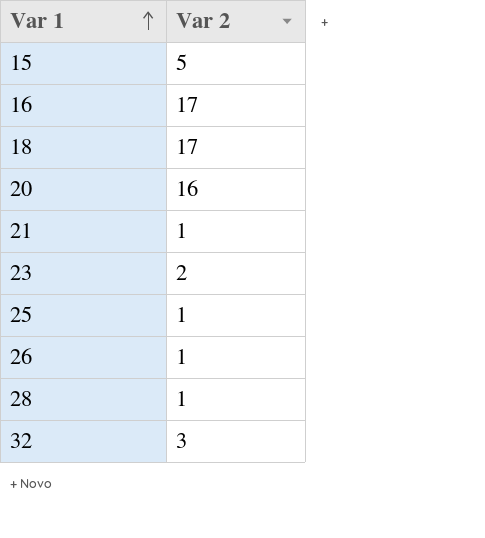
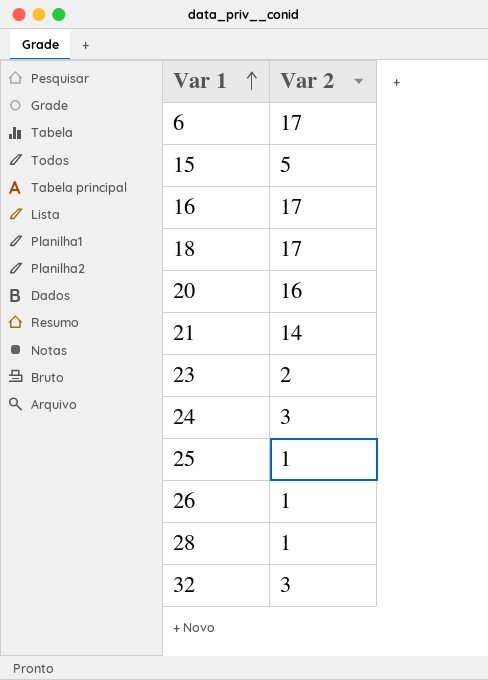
row 6: none -> 17
21 | Var 2: 1 -> 14
row 24: none -> 3

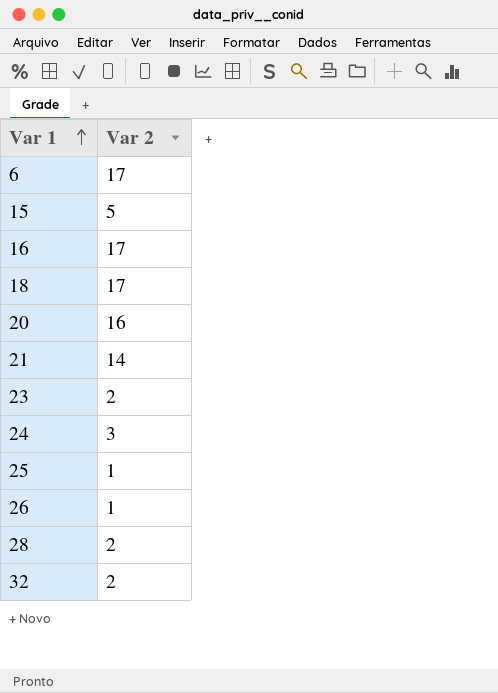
28 | Var 2: 1 -> 2
32 | Var 2: 3 -> 2

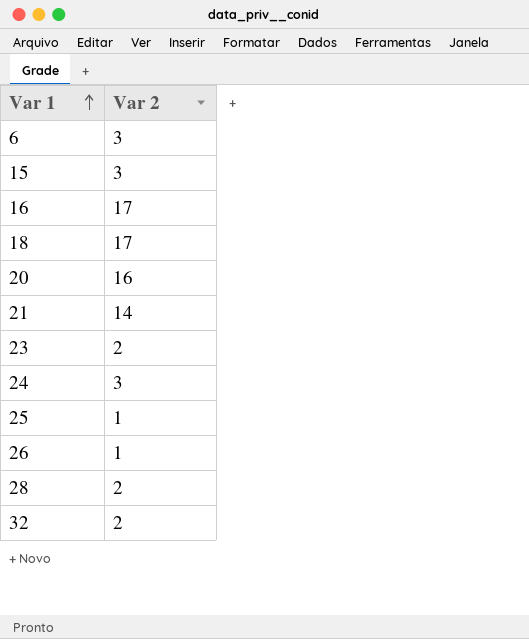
6 | Var 2: 17 -> 3
15 | Var 2: 5 -> 3

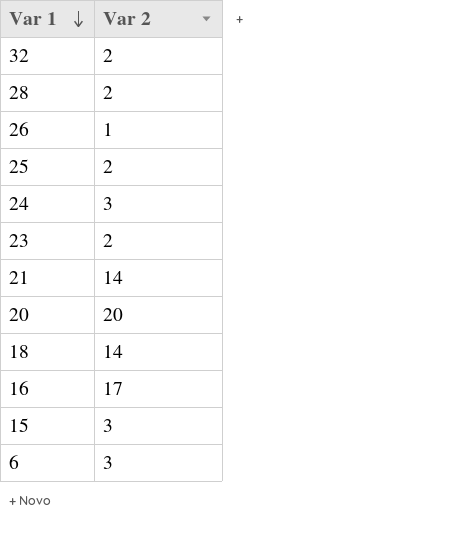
row order: Var 1 ascending -> Var 1 descending
25 | Var 2: 1 -> 2
20 | Var 2: 16 -> 20
18 | Var 2: 17 -> 14

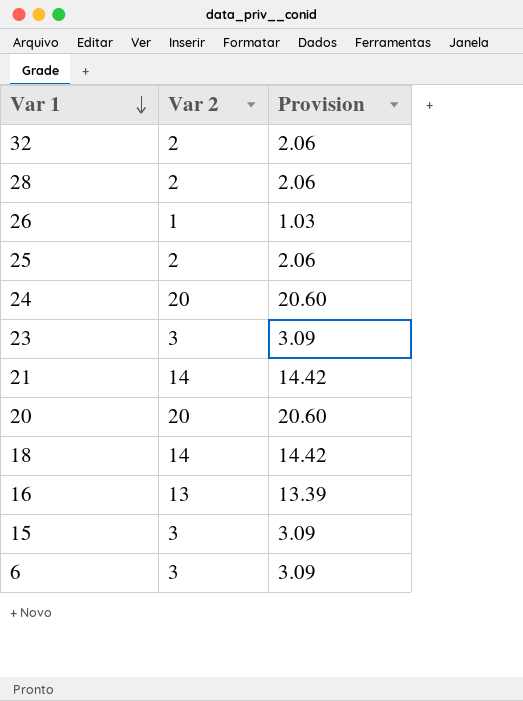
column Provision | formula: none -> [Var 2] * 1.03
24 | Var 2: 3 -> 20
23 | Var 2: 2 -> 3
16 | Var 2: 17 -> 13

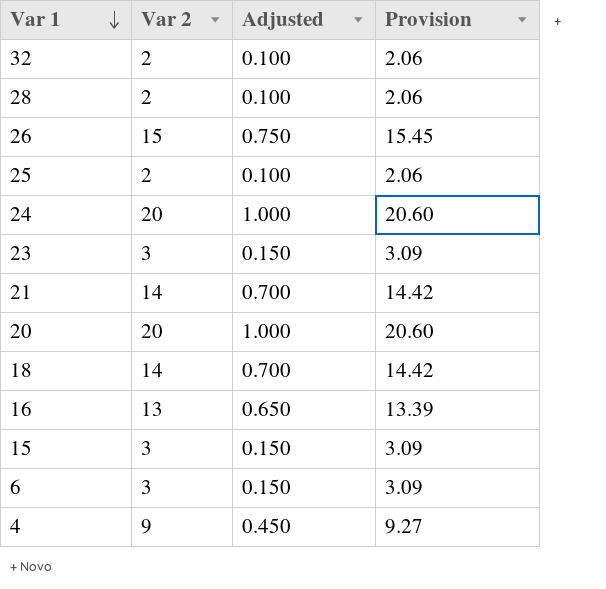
column Adjusted | formula: none -> [Var 2] * 0.05
26 | Var 2: 1 -> 15
26 | Provision: 1.03 -> 15.45
row 4: none -> 9 | 0.450 | 9.27

